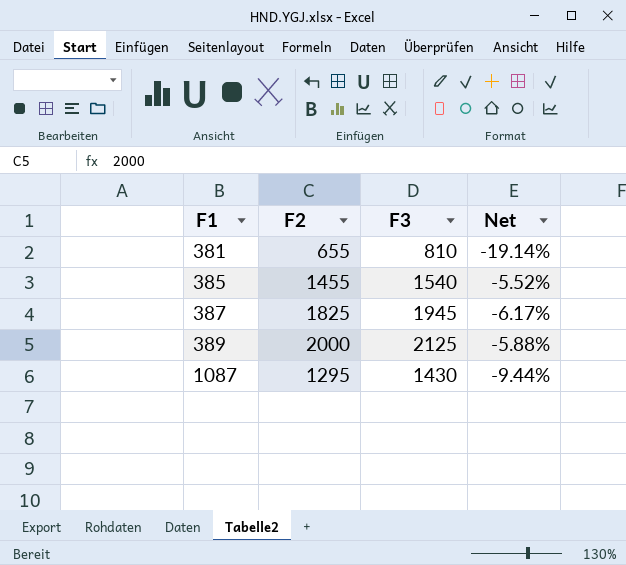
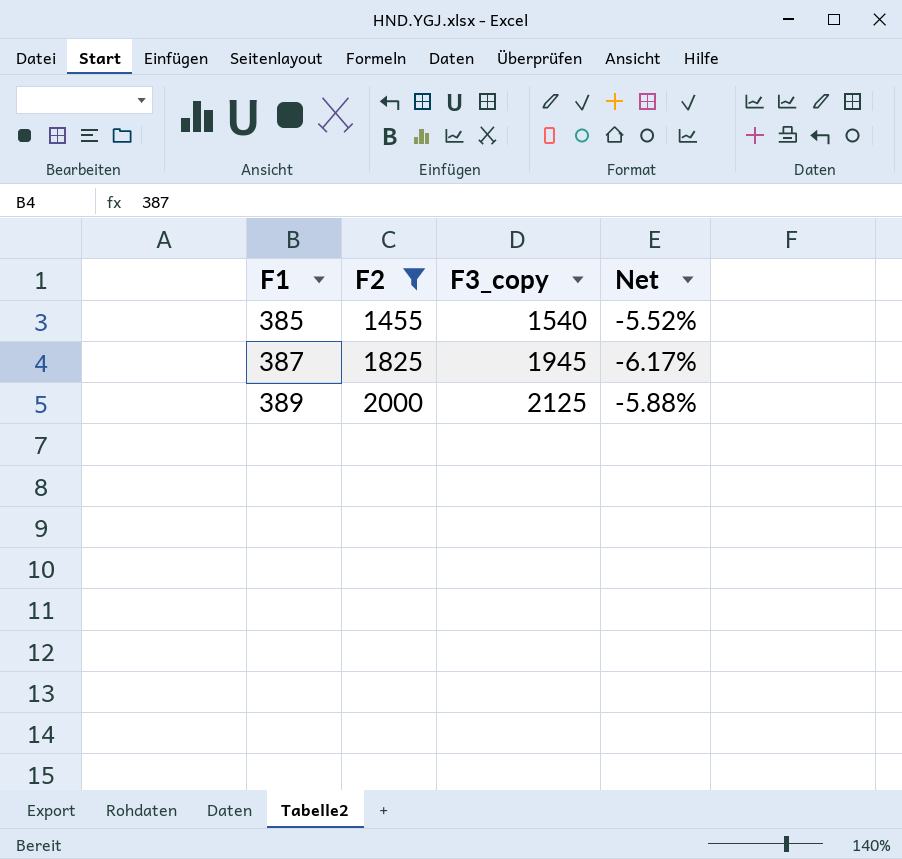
filter: none -> F2 >= 1455
column name: F3 -> F3_copy

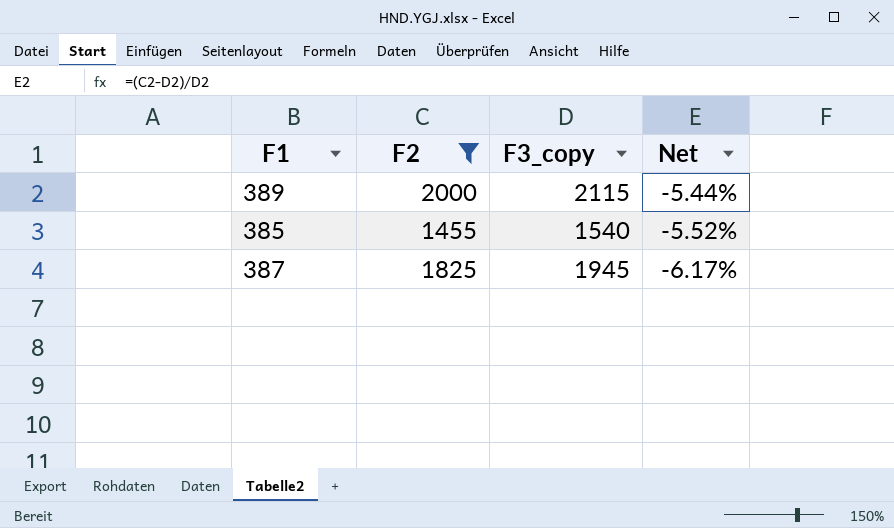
row order: F1 ascending -> Net descending
389 | F3_copy: 2125 -> 2115
389 | Net: -5.88% -> -5.44%

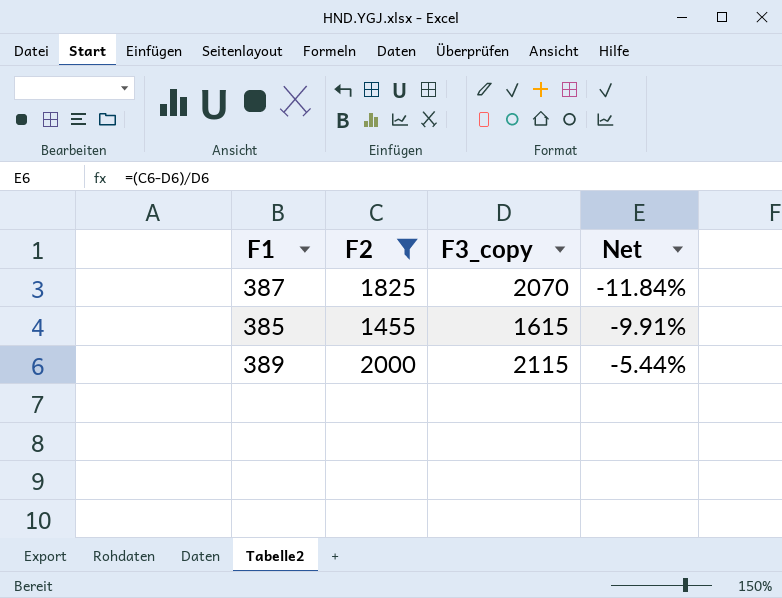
row order: Net descending -> Net ascending
387 | F3_copy: 1945 -> 2070
387 | Net: -6.17% -> -11.84%
385 | F3_copy: 1540 -> 1615
385 | Net: -5.52% -> -9.91%

